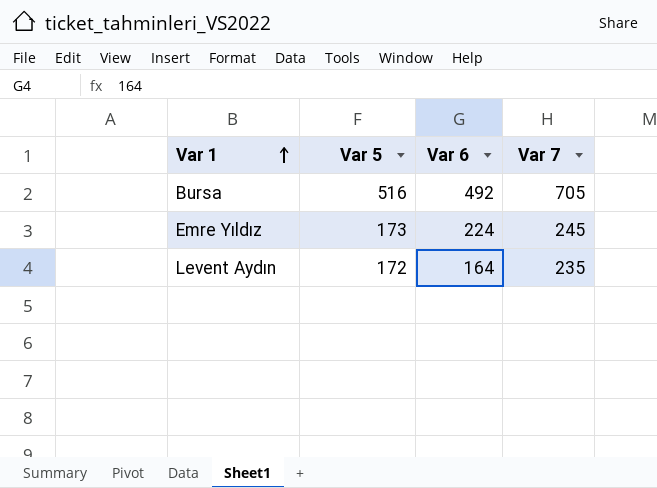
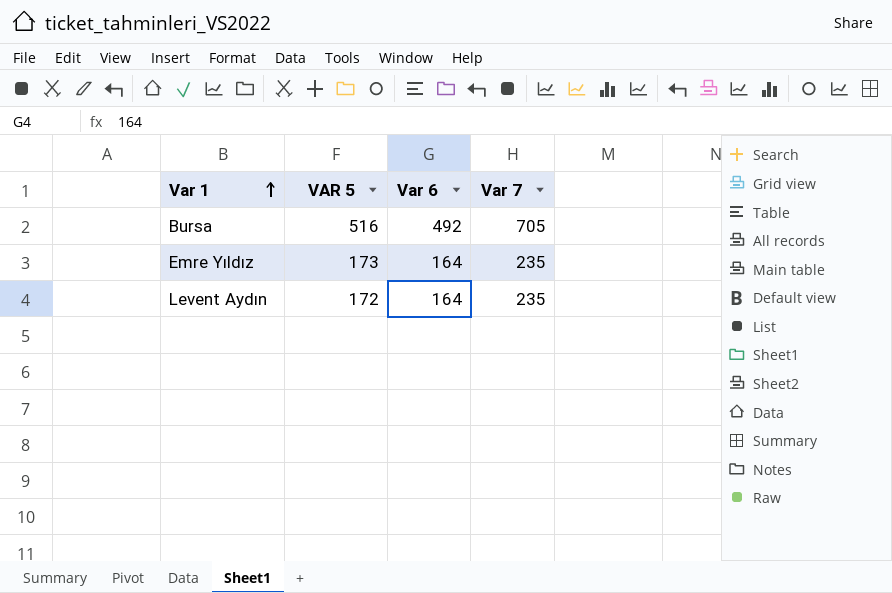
column name: Var 5 -> VAR 5
Emre Yıldız | Var 6: 224 -> 164
Emre Yıldız | Var 7: 245 -> 235

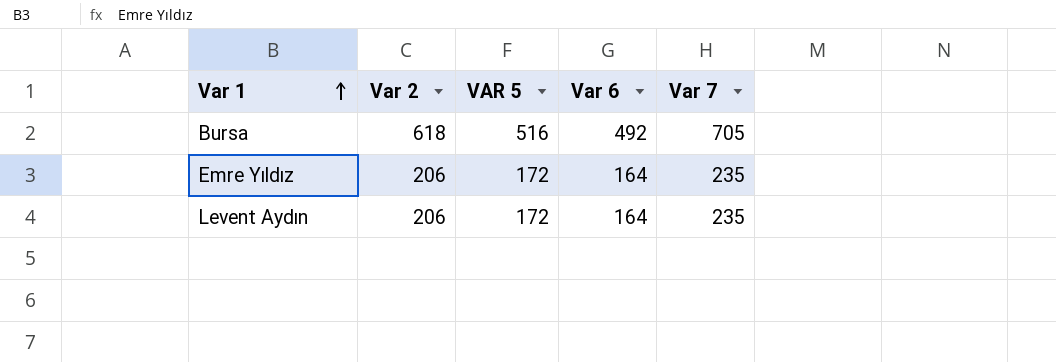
column Var 2 | position: none -> 2
Emre Yıldız | VAR 5: 173 -> 172

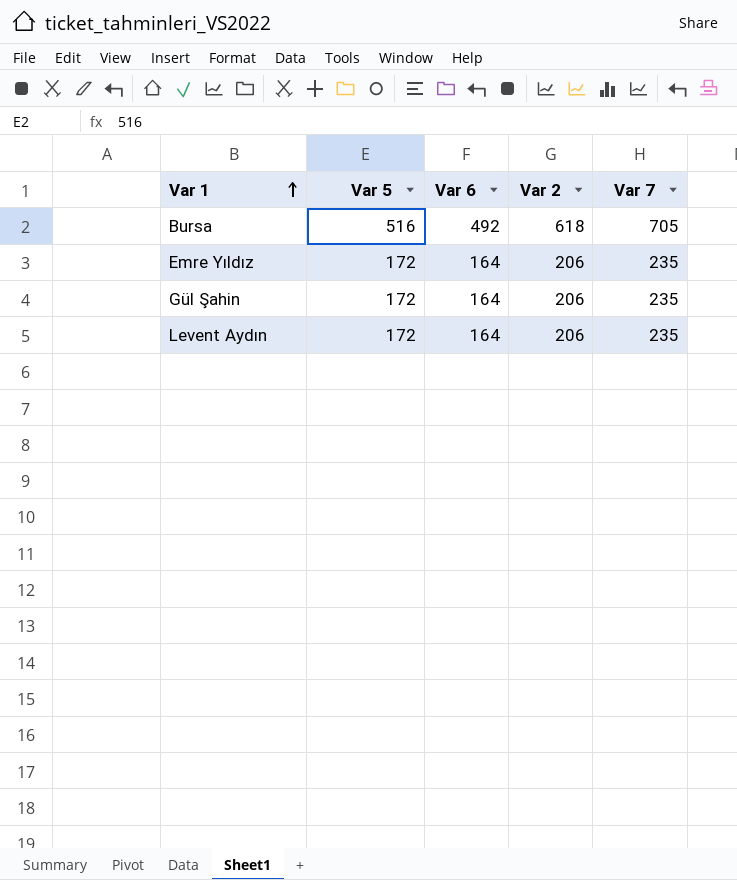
column name: VAR 5 -> Var 5
column Var 2 | position: 2 -> 4
row Gül Şahin: none -> 172 | 164 | 206 | 235

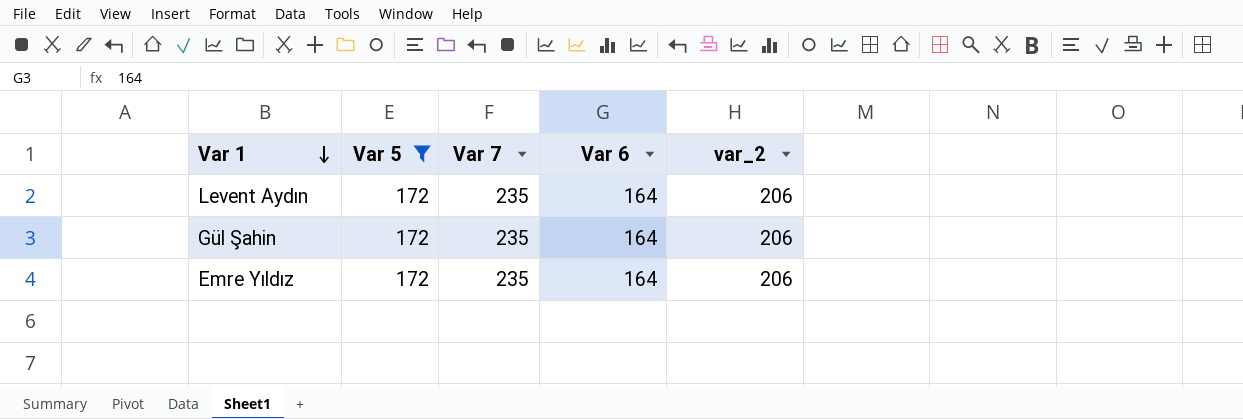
filter: none -> Var 5 = 172
row order: Var 1 ascending -> Var 1 descending
column Var 7 | position: 5 -> 3
column name: Var 2 -> var_2

